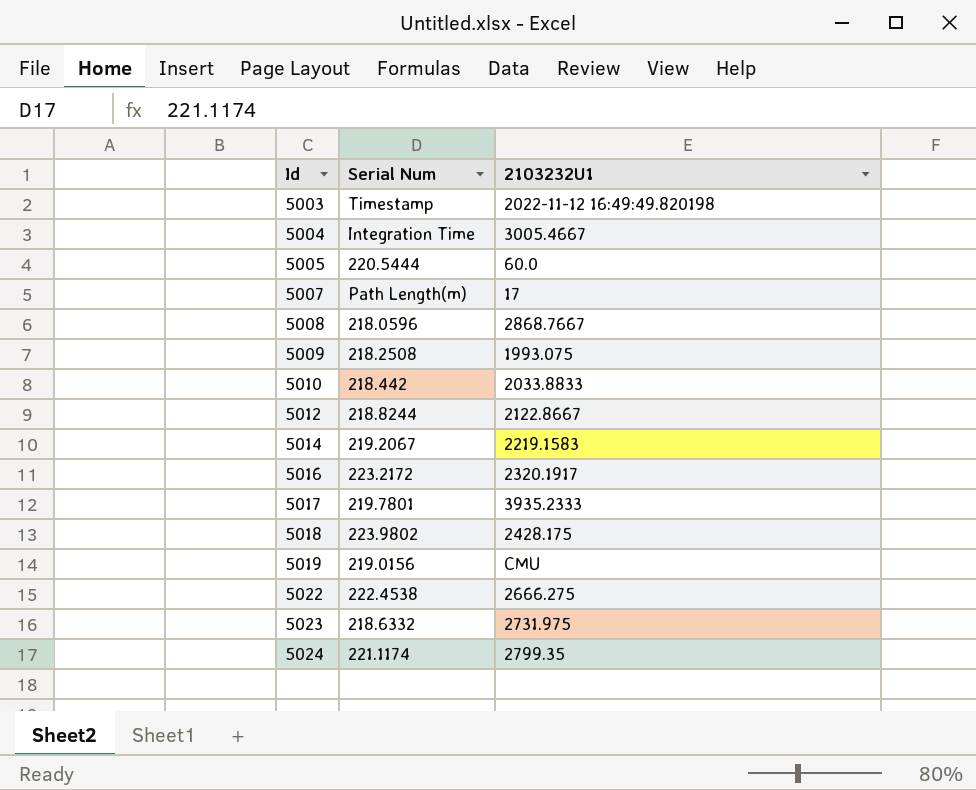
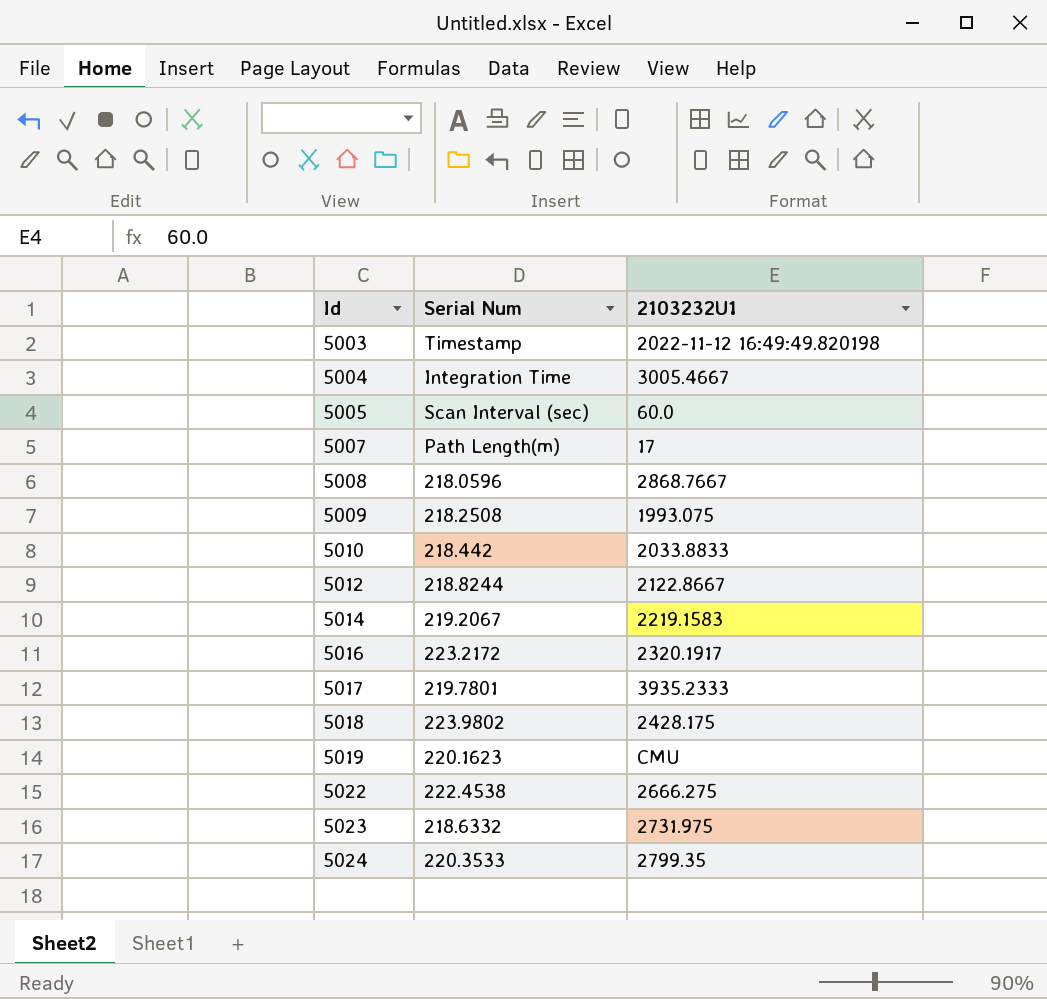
5005 | Serial Num: 220.5444 -> Scan Interval (sec)
5019 | Serial Num: 219.0156 -> 220.1623
5024 | Serial Num: 221.1174 -> 220.3533

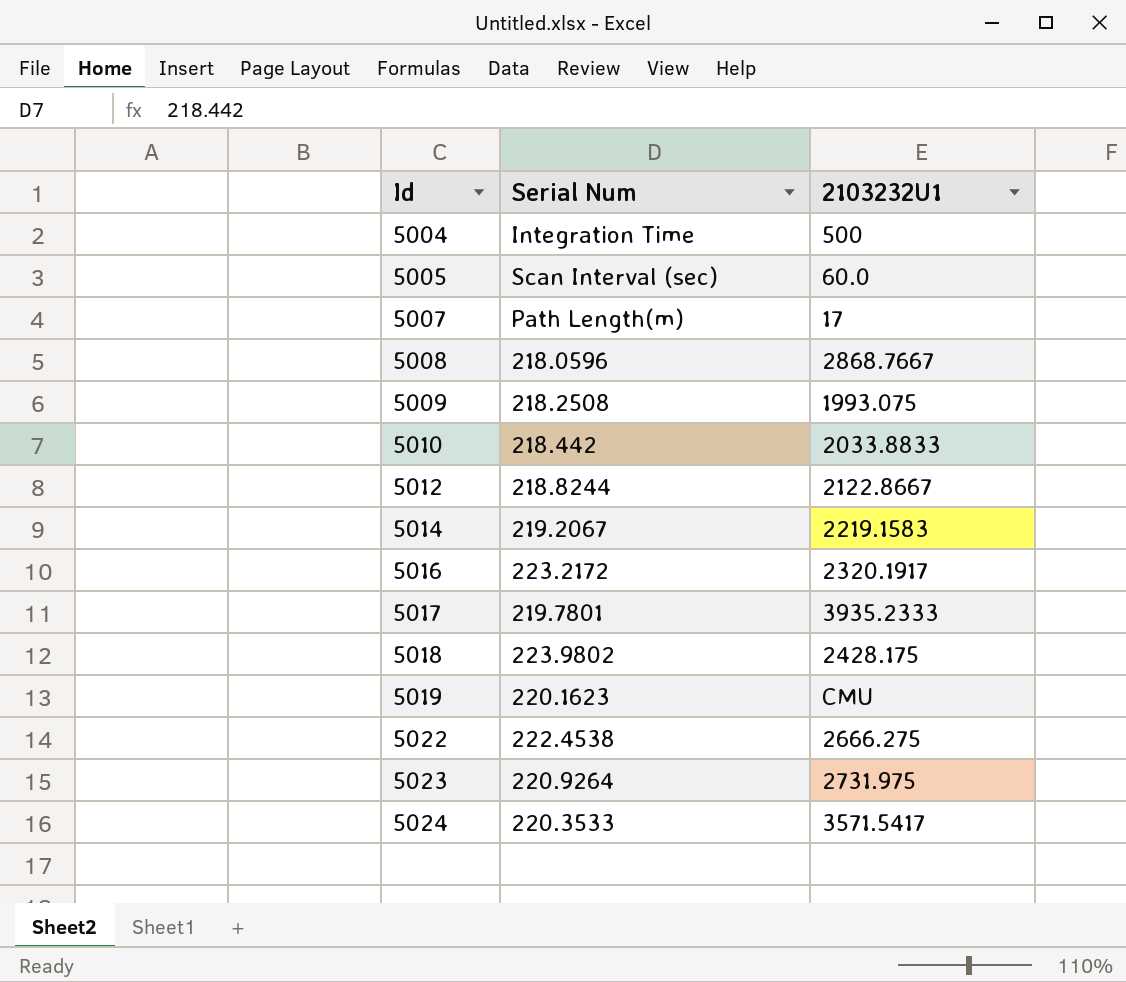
row 5003: Timestamp | 2022-11-12 16:49:49.820198 -> none
5004 | 2103232U1: 3005.4667 -> 500
5023 | Serial Num: 218.6332 -> 220.9264
5024 | 2103232U1: 2799.35 -> 3571.5417

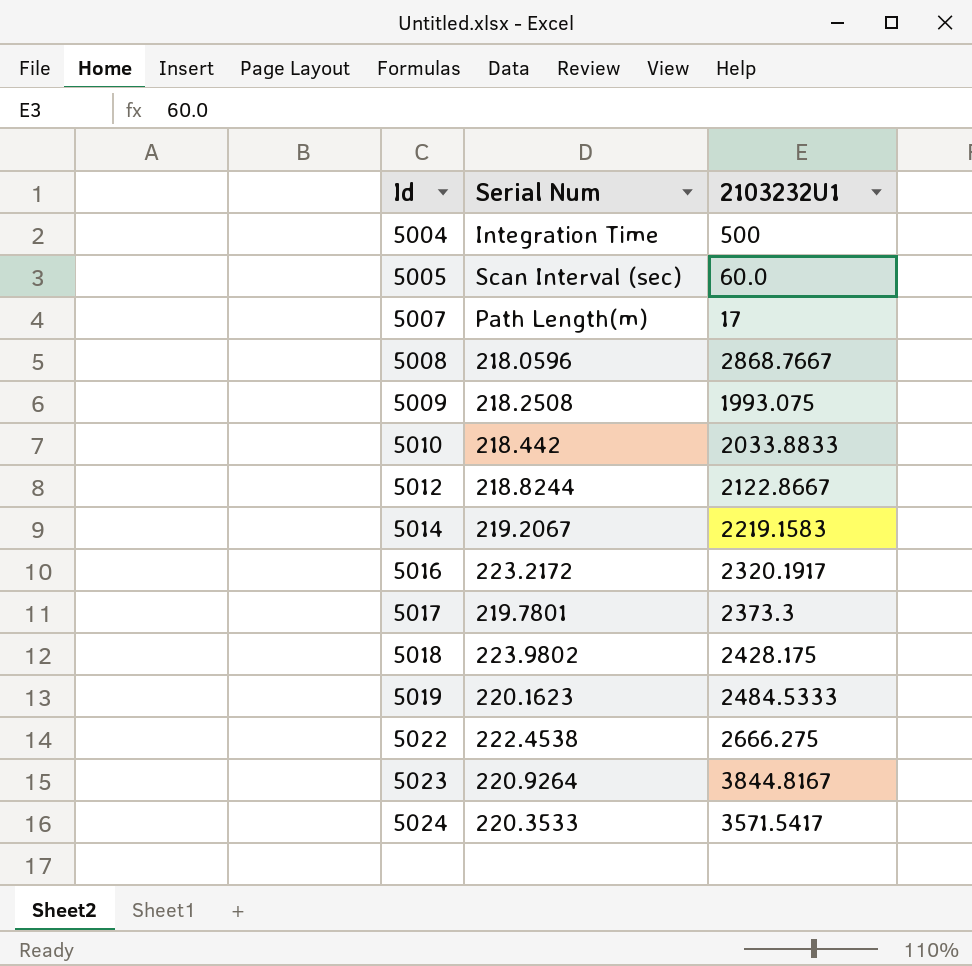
5017 | 2103232U1: 3935.2333 -> 2373.3
5019 | 2103232U1: CMU -> 2484.5333
5023 | 2103232U1: 2731.975 -> 3844.8167

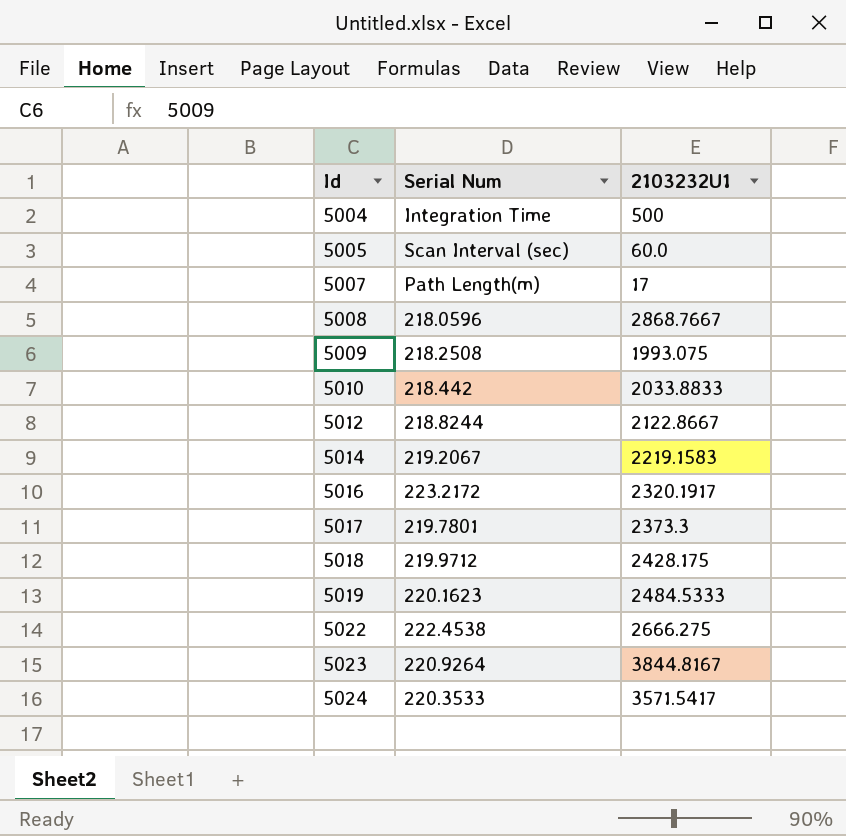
5018 | Serial Num: 223.9802 -> 219.9712

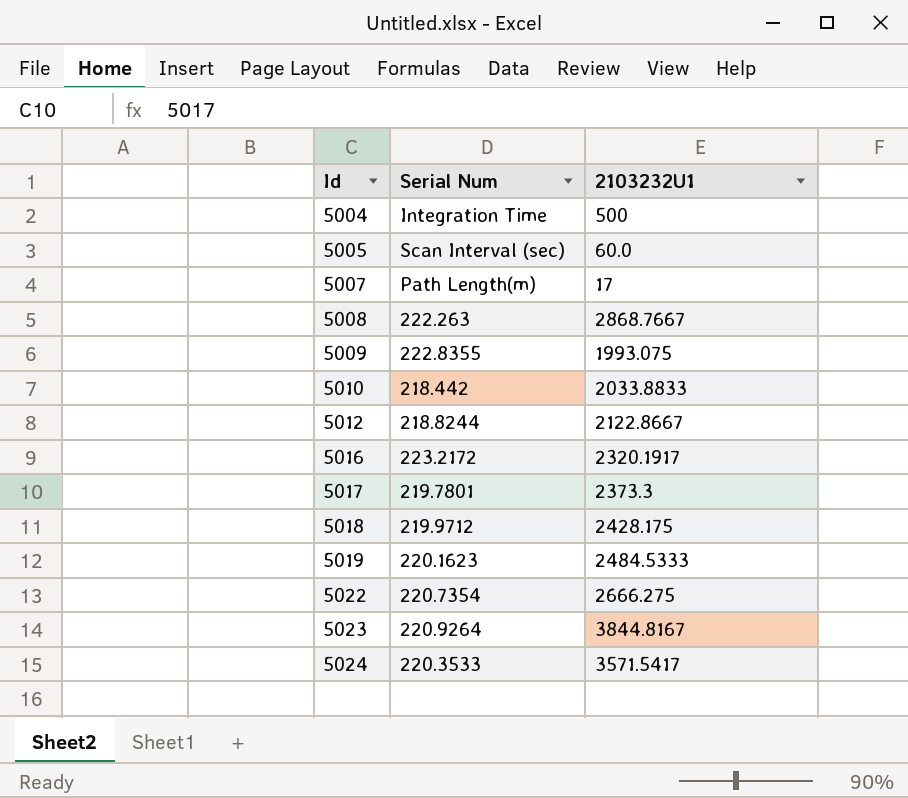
row 5014: 219.2067 | 2219.1583 -> none
5008 | Serial Num: 218.0596 -> 222.263
5009 | Serial Num: 218.2508 -> 222.8355
5022 | Serial Num: 222.4538 -> 220.7354

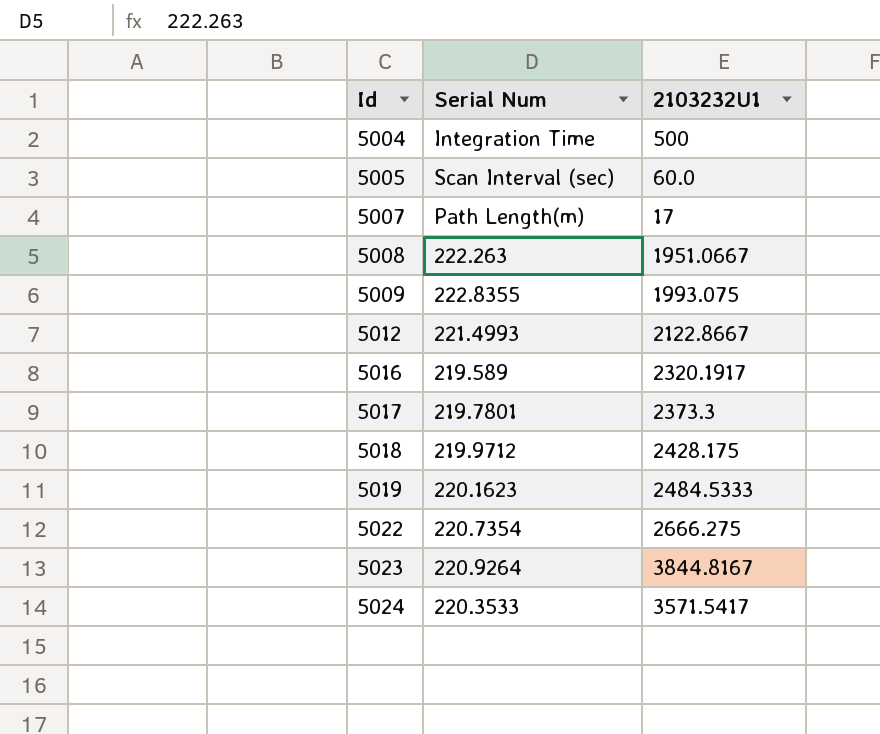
row 5010: 218.442 | 2033.8833 -> none
5008 | 2103232U1: 2868.7667 -> 1951.0667
5012 | Serial Num: 218.8244 -> 221.4993
5016 | Serial Num: 223.2172 -> 219.589

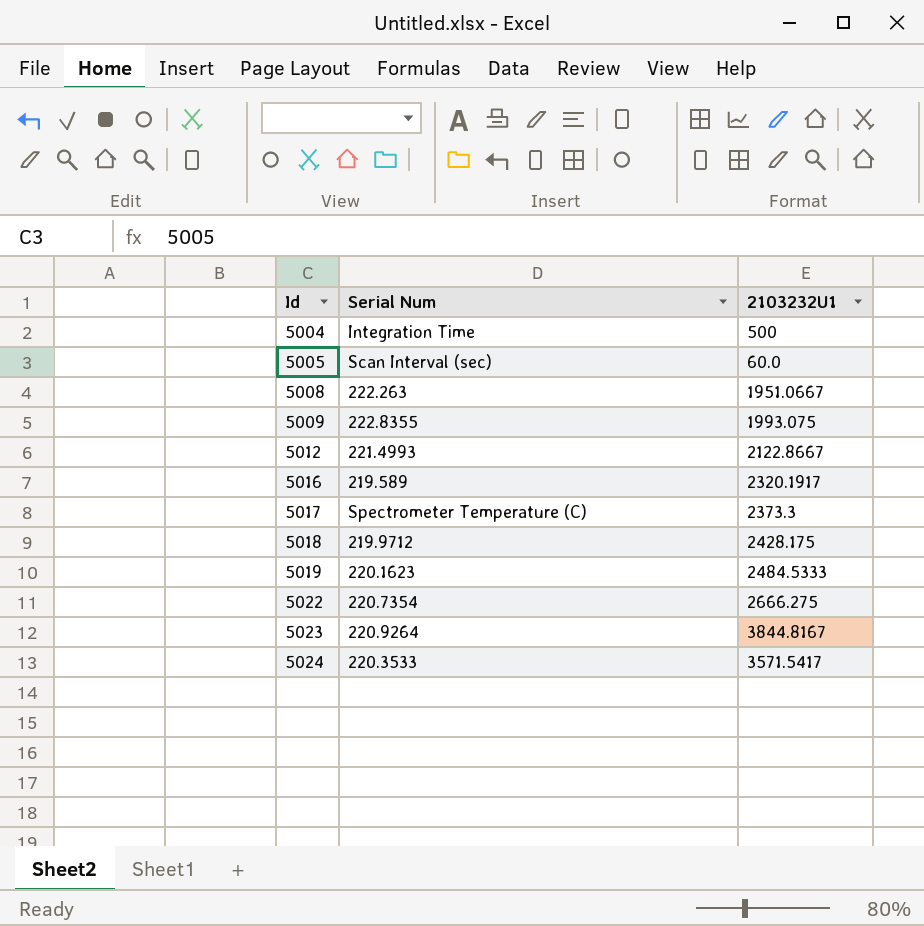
row 5007: Path Length(m) | 17 -> none
5017 | Serial Num: 219.7801 -> Spectrometer Temperature (C)

